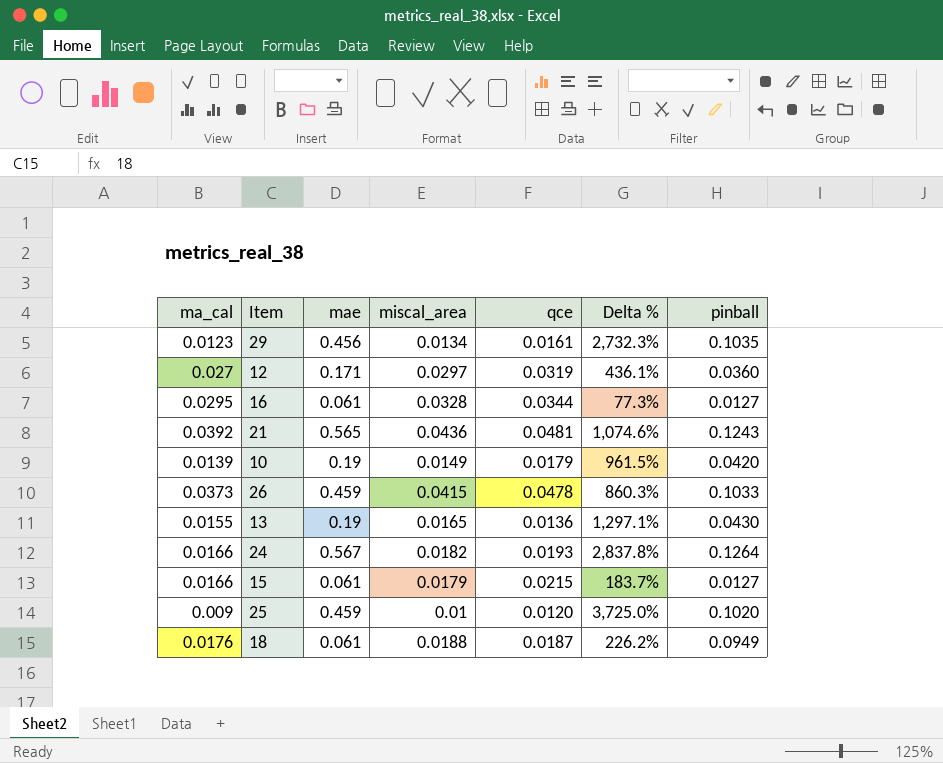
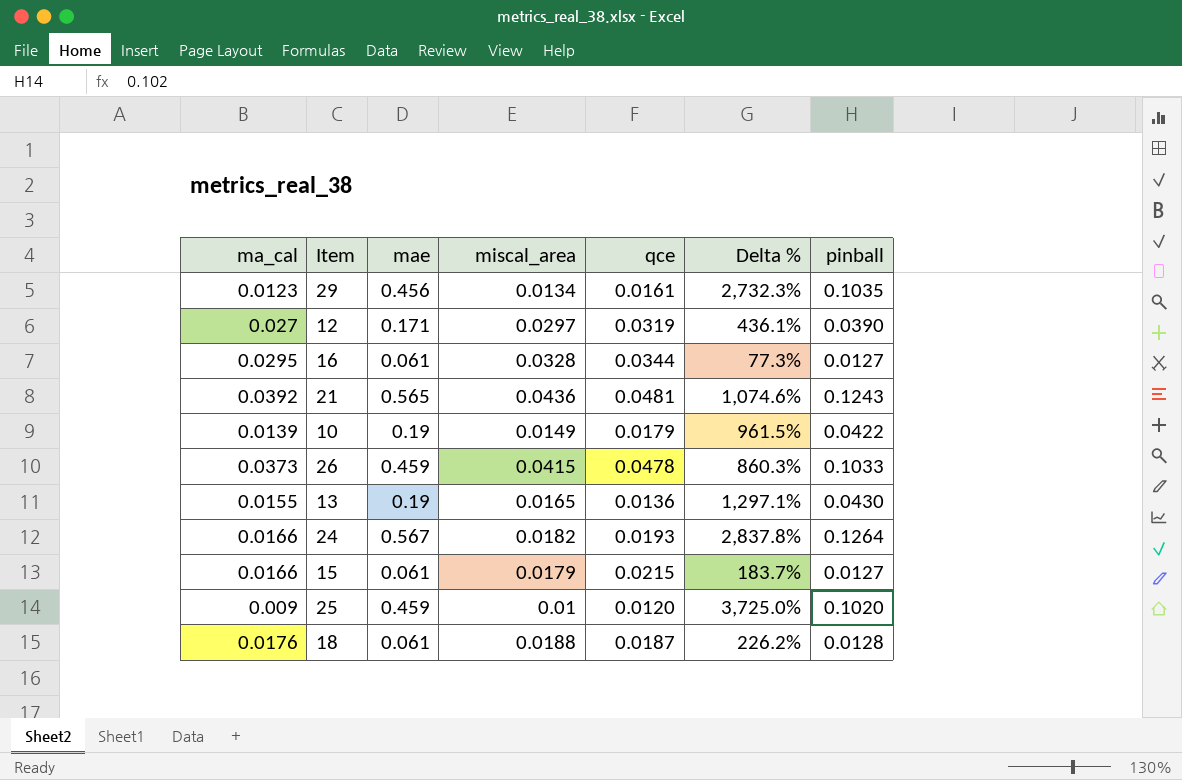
12 | pinball: 0.0360 -> 0.0390
10 | pinball: 0.0420 -> 0.0422
18 | pinball: 0.0949 -> 0.0128

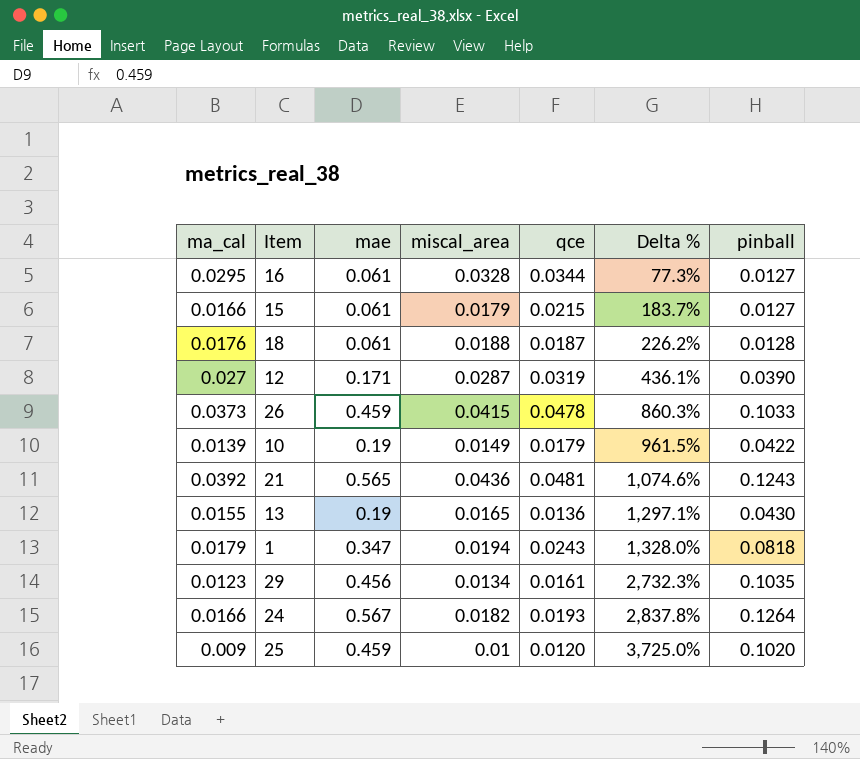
row order: none -> Delta % ascending
12 | miscal_area: 0.0297 -> 0.0287
row 1: none -> 0.0179 | 0.347 | 0.0194 | 0.0243 | 1,328.0% | 0.0818

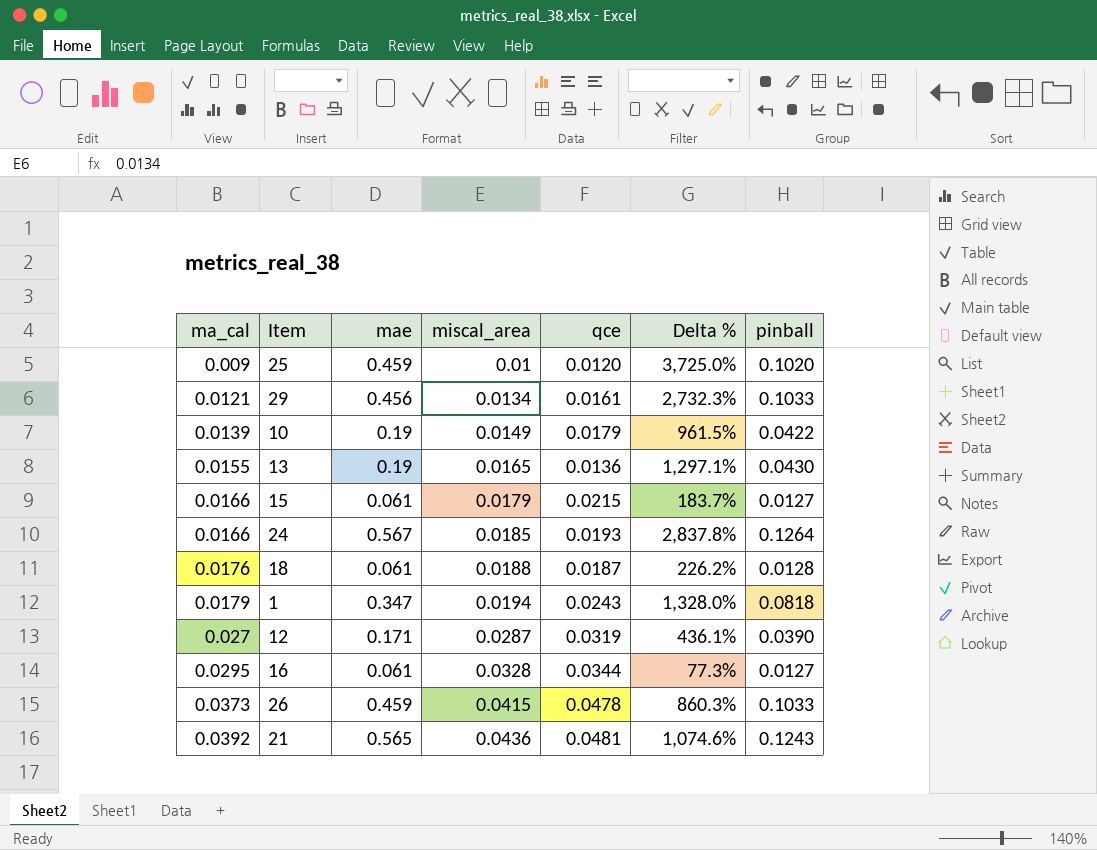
row order: Delta % ascending -> ma_cal ascending
29 | ma_cal: 0.0123 -> 0.0121
29 | pinball: 0.1035 -> 0.1033
24 | miscal_area: 0.0182 -> 0.0185

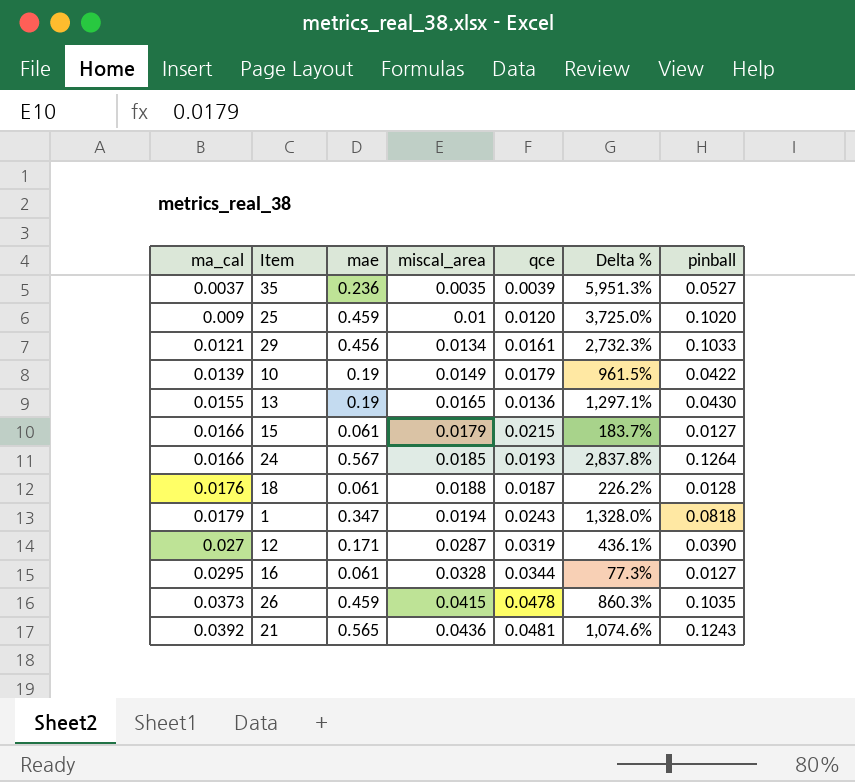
row 35: none -> 0.0037 | 0.236 | 0.0035 | 0.0039 | 5,951.3% | 0.0527
26 | pinball: 0.1033 -> 0.1035

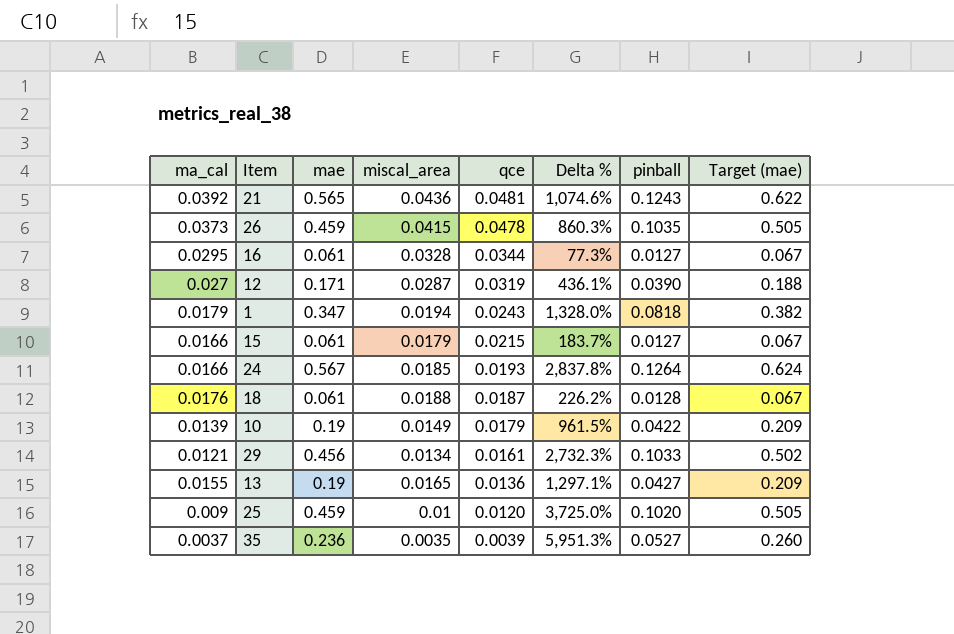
row order: ma_cal ascending -> qce descending
column Target (mae) | formula: none -> [mae] * 1.1
13 | pinball: 0.0430 -> 0.0427

